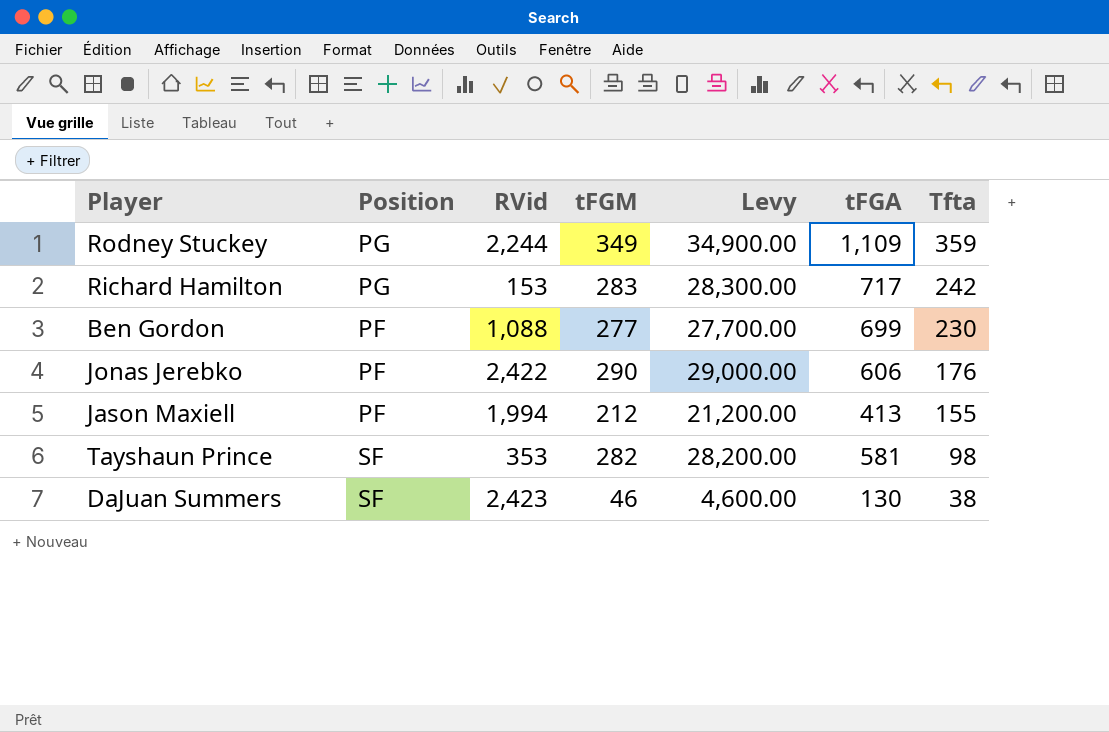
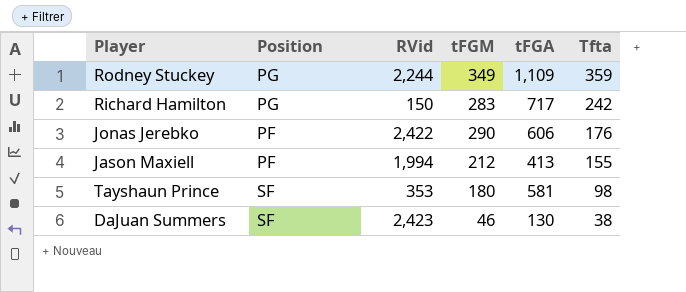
column Levy | formula: [tFGM] * 100 -> none
row Ben Gordon: PF | 1,088 | 277 | 27,700.00 | 699 | 230 -> none
Richard Hamilton | RVid: 153 -> 150
Tayshaun Prince | tFGM: 282 -> 180

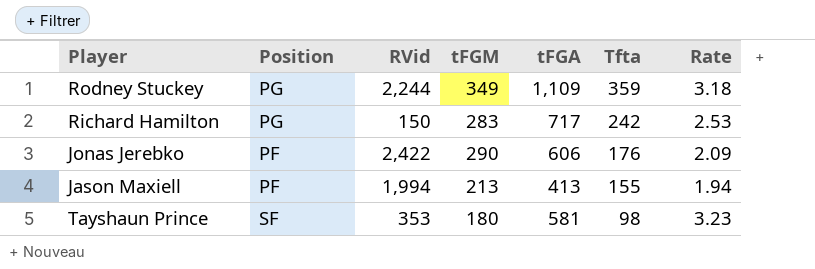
column Rate | formula: none -> [tFGA] / [tFGM]
row DaJuan Summers: SF | 2,423 | 46 | 130 | 38 -> none
Jason Maxiell | tFGM: 212 -> 213

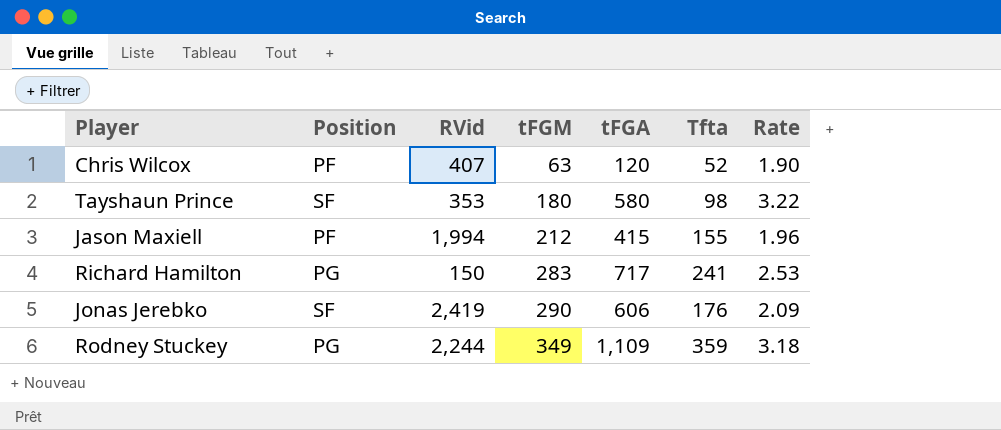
row order: Tfta descending -> tFGM ascending
row Chris Wilcox: none -> PF | 407 | 63 | 120 | 52 | 1.90
Tayshaun Prince | tFGA: 581 -> 580
Tayshaun Prince | Rate: 3.23 -> 3.22
Jason Maxiell | tFGM: 213 -> 212
Jason Maxiell | tFGA: 413 -> 415
Jason Maxiell | Rate: 1.94 -> 1.96
Richard Hamilton | Tfta: 242 -> 241
Jonas Jerebko | Position: PF -> SF
Jonas Jerebko | RVid: 2,422 -> 2,419

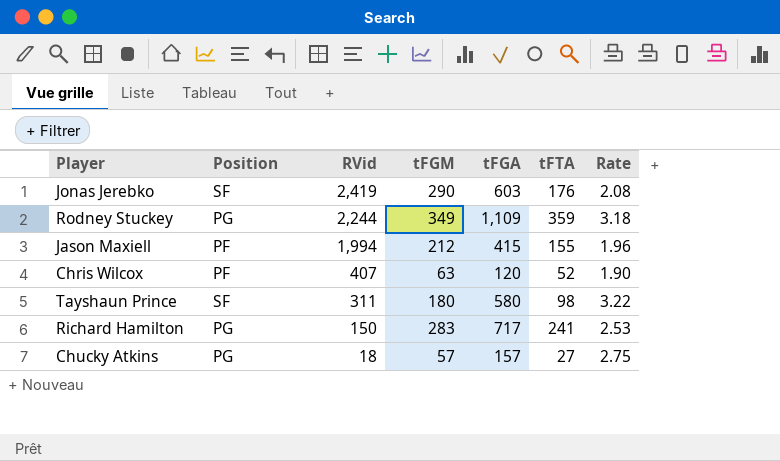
row order: tFGM ascending -> RVid descending
column name: Tfta -> tFTA
Jonas Jerebko | tFGA: 606 -> 603
Jonas Jerebko | Rate: 2.09 -> 2.08
Tayshaun Prince | RVid: 353 -> 311
row Chucky Atkins: none -> PG | 18 | 57 | 157 | 27 | 2.75

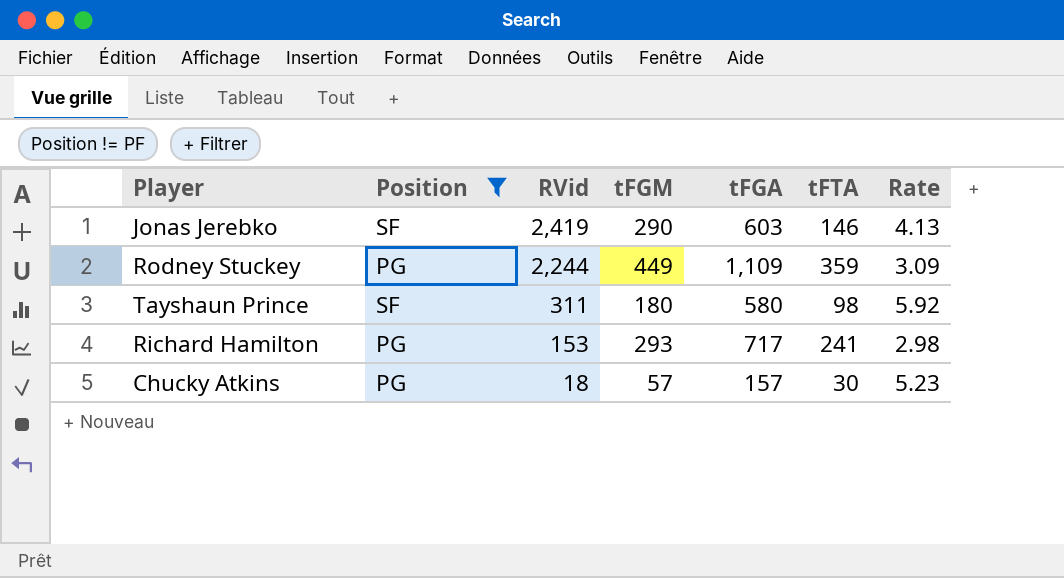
filter: none -> Position != PF
column Rate | formula: [tFGA] / [tFGM] -> [tFGA] / [tFTA]
Jonas Jerebko | tFTA: 176 -> 146
Rodney Stuckey | tFGM: 349 -> 449
Richard Hamilton | RVid: 150 -> 153
Richard Hamilton | tFGM: 283 -> 293
Chucky Atkins | tFTA: 27 -> 30

